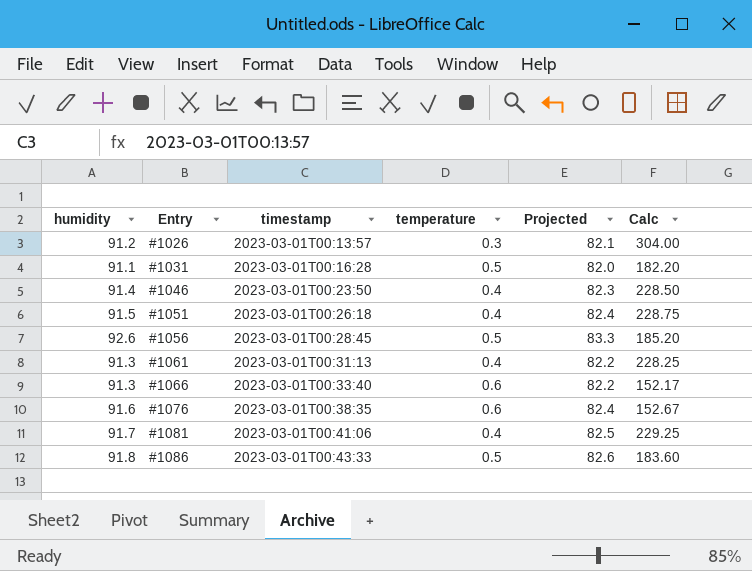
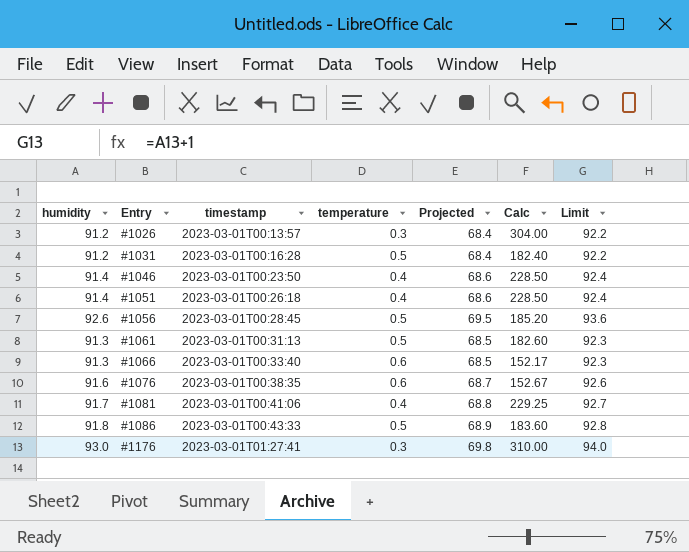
column Projected | formula: [humidity] * 0.9 -> [humidity] * 0.75
column Limit | formula: none -> [humidity] + 1
#1031 | humidity: 91.1 -> 91.2
#1031 | Calc: 182.20 -> 182.40
#1051 | humidity: 91.5 -> 91.4
#1051 | Calc: 228.75 -> 228.50
#1061 | temperature: 0.4 -> 0.5
#1061 | Calc: 228.25 -> 182.60
row #1176: none -> 93.0 | 2023-03-01T01:27:41 | 0.3 | 69.8 | 310.00 | 94.0

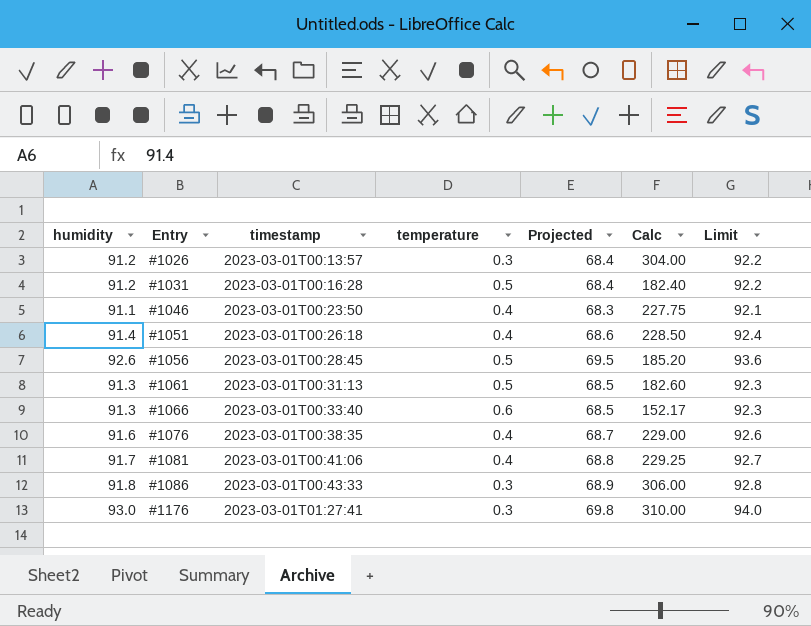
#1046 | humidity: 91.4 -> 91.1
#1046 | Projected: 68.6 -> 68.3
#1046 | Calc: 228.50 -> 227.75
#1046 | Limit: 92.4 -> 92.1
#1076 | temperature: 0.6 -> 0.4
#1076 | Calc: 152.67 -> 229.00
#1086 | temperature: 0.5 -> 0.3
#1086 | Calc: 183.60 -> 306.00

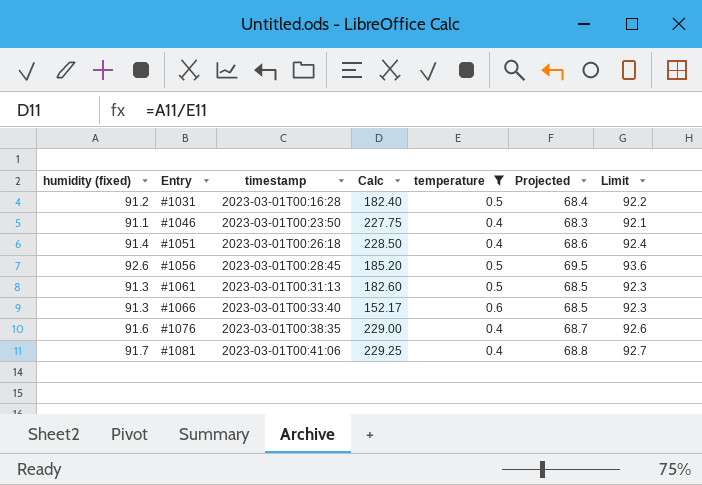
filter: none -> temperature != 0.3
column name: humidity -> humidity (fixed)
column Calc | position: 6 -> 4

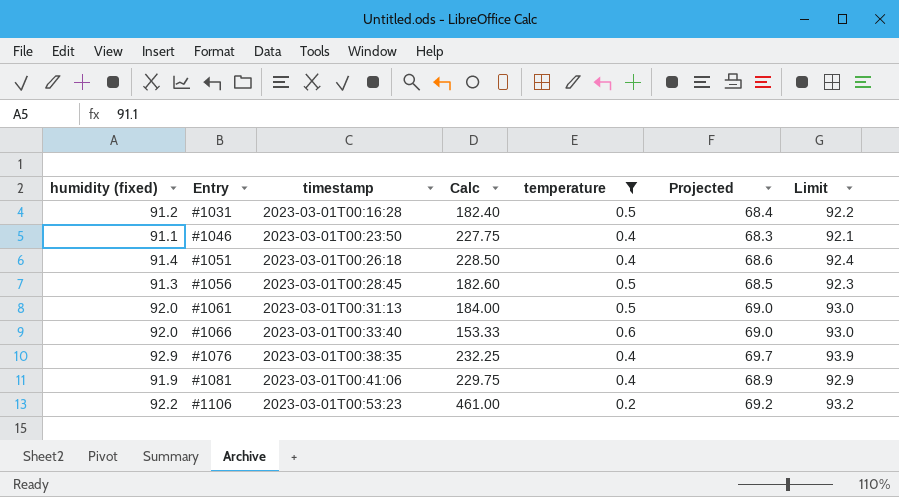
#1056 | humidity (fixed): 92.6 -> 91.3
#1056 | Calc: 185.20 -> 182.60
#1056 | Projected: 69.5 -> 68.5
#1056 | Limit: 93.6 -> 92.3
#1061 | humidity (fixed): 91.3 -> 92.0
#1061 | Calc: 182.60 -> 184.00
#1061 | Projected: 68.5 -> 69.0
#1061 | Limit: 92.3 -> 93.0
#1066 | humidity (fixed): 91.3 -> 92.0
#1066 | Calc: 152.17 -> 153.33
#1066 | Projected: 68.5 -> 69.0
#1066 | Limit: 92.3 -> 93.0
#1076 | humidity (fixed): 91.6 -> 92.9
#1076 | Calc: 229.00 -> 232.25
#1076 | Projected: 68.7 -> 69.7
#1076 | Limit: 92.6 -> 93.9
#1081 | humidity (fixed): 91.7 -> 91.9
#1081 | Calc: 229.25 -> 229.75
#1081 | Projected: 68.8 -> 68.9
#1081 | Limit: 92.7 -> 92.9
row #1106: none -> 92.2 | 2023-03-01T00:53:23 | 461.00 | 0.2 | 69.2 | 93.2

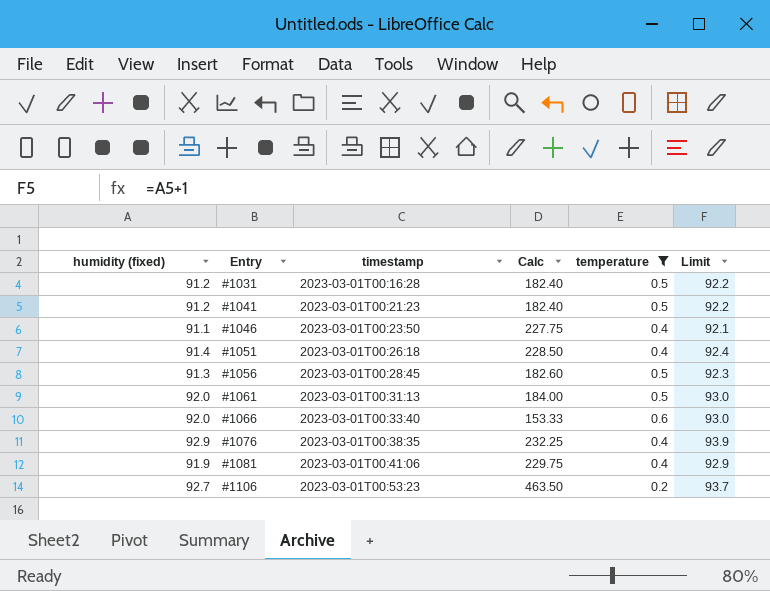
column Projected | formula: [humidity (fixed)] * 0.75 -> none
row #1041: none -> 91.2 | 2023-03-01T00:21:23 | 182.40 | 0.5 | 92.2
#1106 | humidity (fixed): 92.2 -> 92.7
#1106 | Calc: 461.00 -> 463.50
#1106 | Limit: 93.2 -> 93.7

